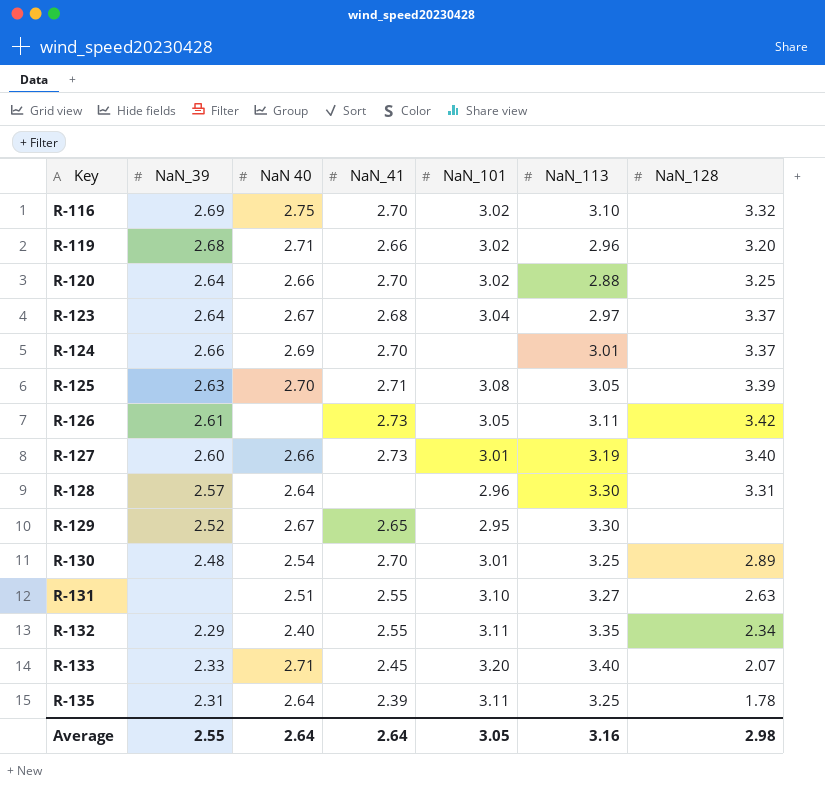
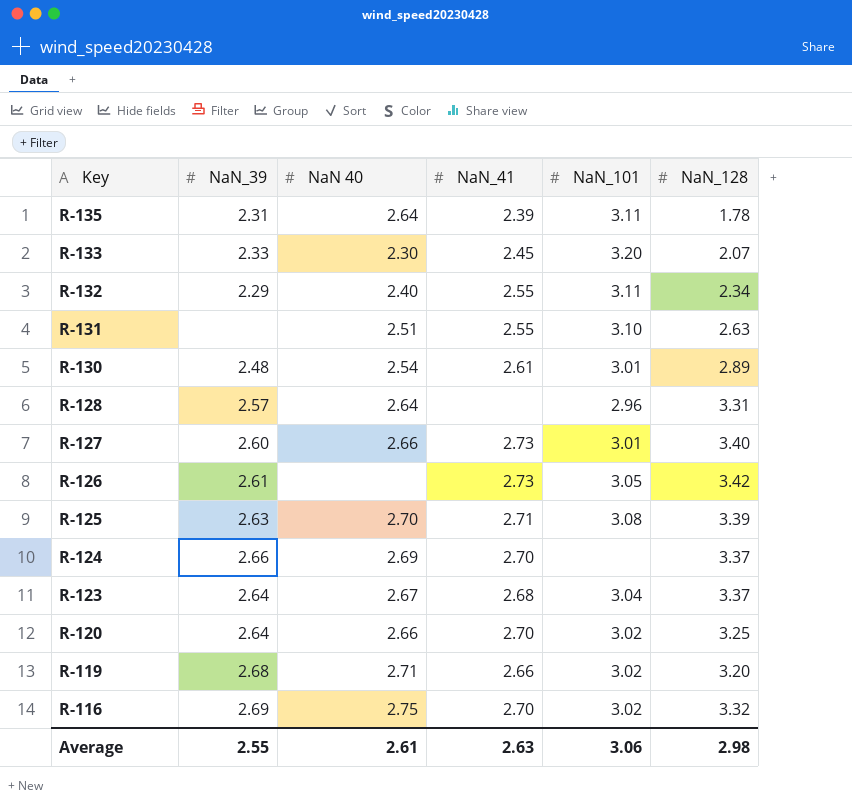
row order: Key ascending -> Key descending
column NaN_113 | position: 6 -> none
row R-129: 2.52 | 2.67 | 2.65 | 2.95 | 3.30 | none -> none
R-133 | NaN 40: 2.71 -> 2.30
R-130 | NaN_41: 2.70 -> 2.61
Average | NaN 40: 2.64 -> 2.61
Average | NaN_41: 2.64 -> 2.63
Average | NaN_101: 3.05 -> 3.06

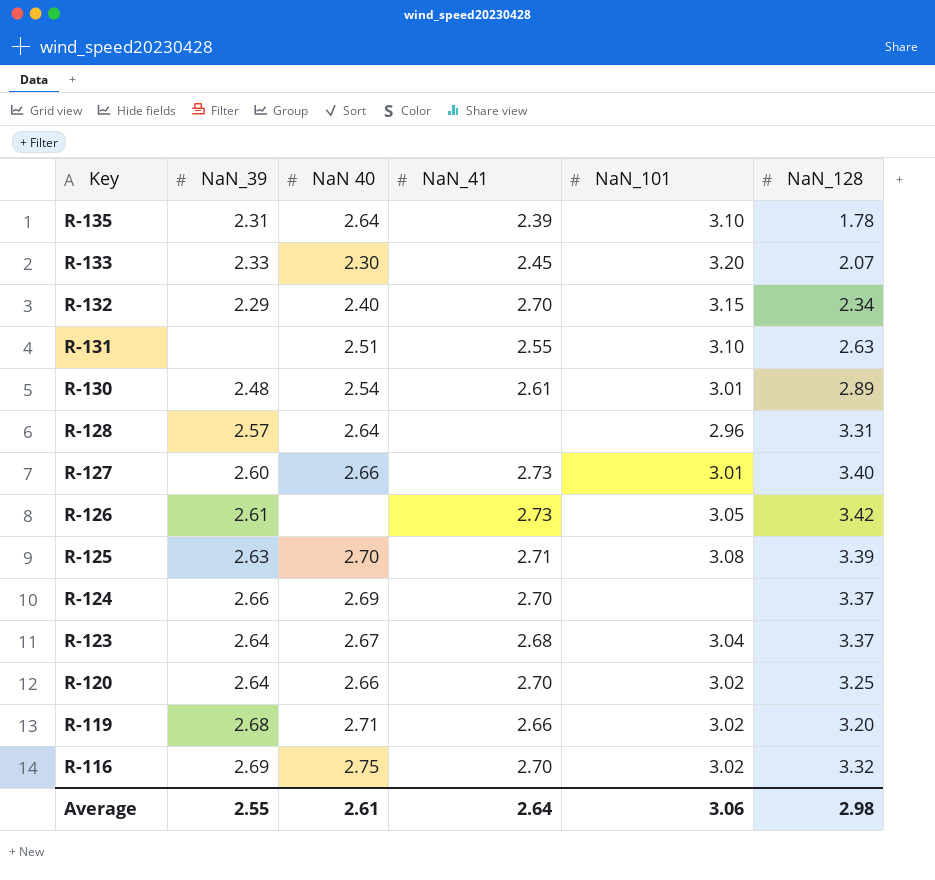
R-135 | NaN_101: 3.11 -> 3.10
R-132 | NaN_41: 2.55 -> 2.70
R-132 | NaN_101: 3.11 -> 3.15
Average | NaN_41: 2.63 -> 2.64

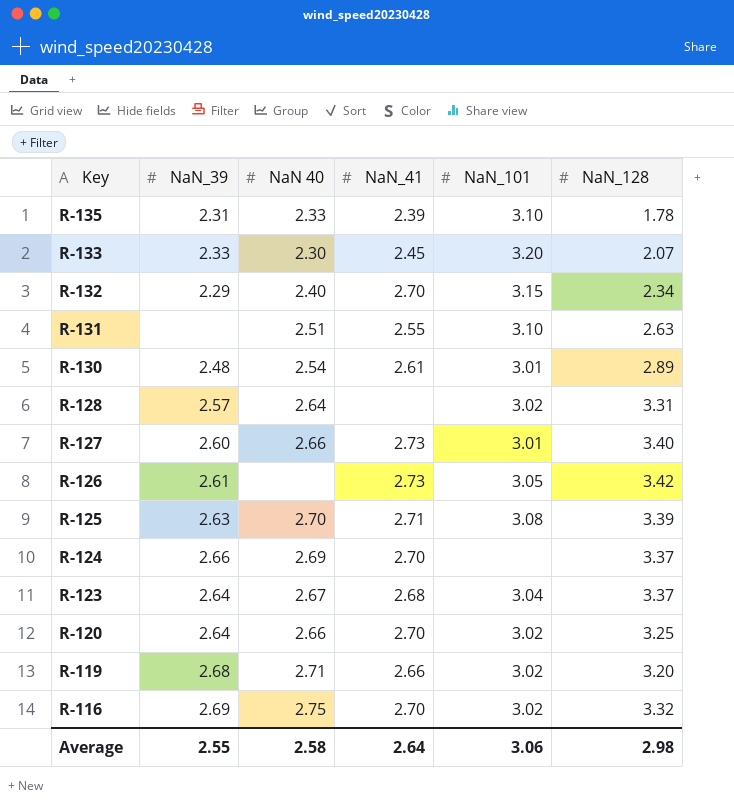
R-135 | NaN 40: 2.64 -> 2.33
R-128 | NaN_101: 2.96 -> 3.02
Average | NaN 40: 2.61 -> 2.58

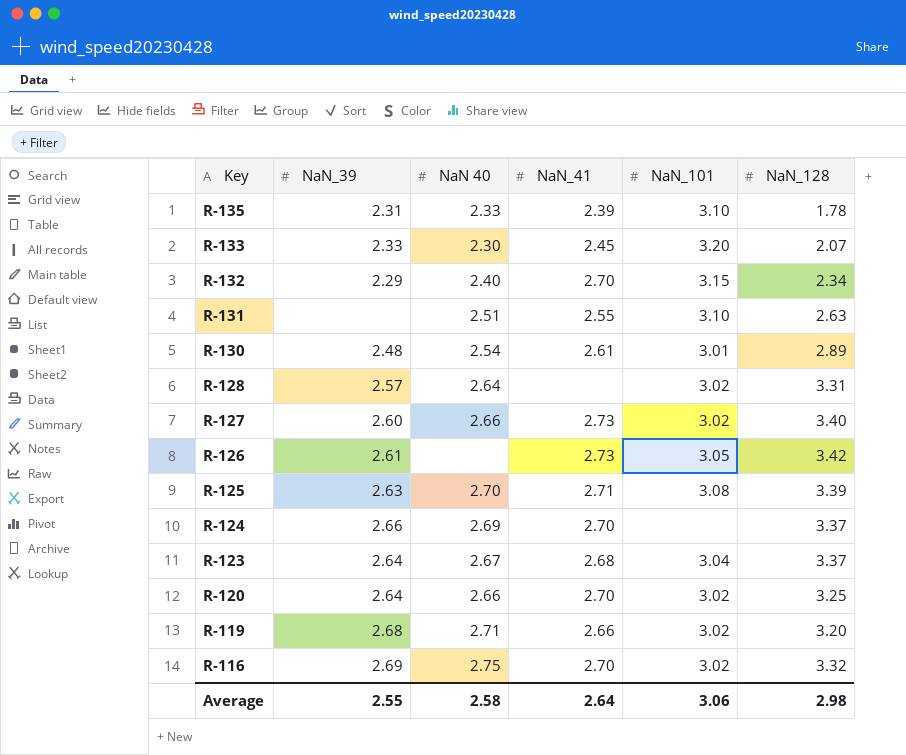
R-127 | NaN_101: 3.01 -> 3.02

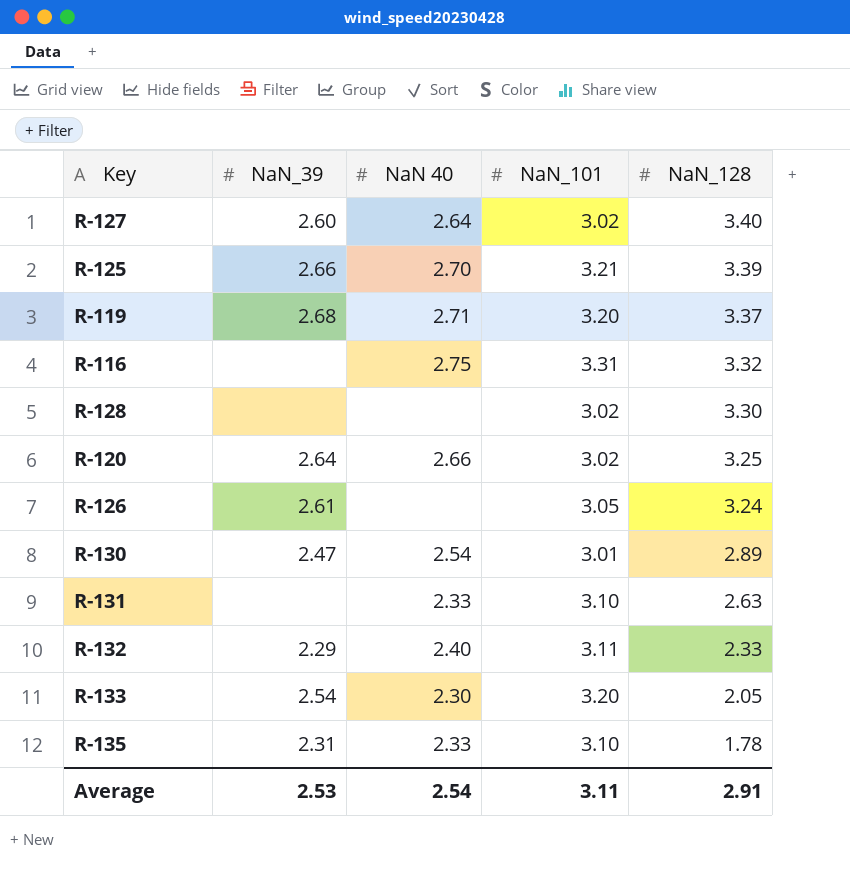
row order: Key descending -> NaN_128 descending
column NaN_41 | position: 4 -> none
row R-124: 2.66 | 2.69 | 2.70 | none | 3.37 -> none
row R-123: 2.64 | 2.67 | 2.68 | 3.04 | 3.37 -> none
R-127 | NaN 40: 2.66 -> 2.64
R-125 | NaN_39: 2.63 -> 2.66
R-125 | NaN_101: 3.08 -> 3.21
R-119 | NaN_101: 3.02 -> 3.20
R-119 | NaN_128: 3.20 -> 3.37
R-116 | NaN_39: 2.69 -> none
R-116 | NaN_101: 3.02 -> 3.31
R-128 | NaN_39: 2.57 -> none
R-128 | NaN 40: 2.64 -> none
R-128 | NaN_128: 3.31 -> 3.30
R-126 | NaN_128: 3.42 -> 3.24
R-130 | NaN_39: 2.48 -> 2.47
R-131 | NaN 40: 2.51 -> 2.33
R-132 | NaN_101: 3.15 -> 3.11
R-132 | NaN_128: 2.34 -> 2.33
R-133 | NaN_39: 2.33 -> 2.54
R-133 | NaN_128: 2.07 -> 2.05
Average | NaN_39: 2.55 -> 2.53
Average | NaN 40: 2.58 -> 2.54
Average | NaN_101: 3.06 -> 3.11
Average | NaN_128: 2.98 -> 2.91

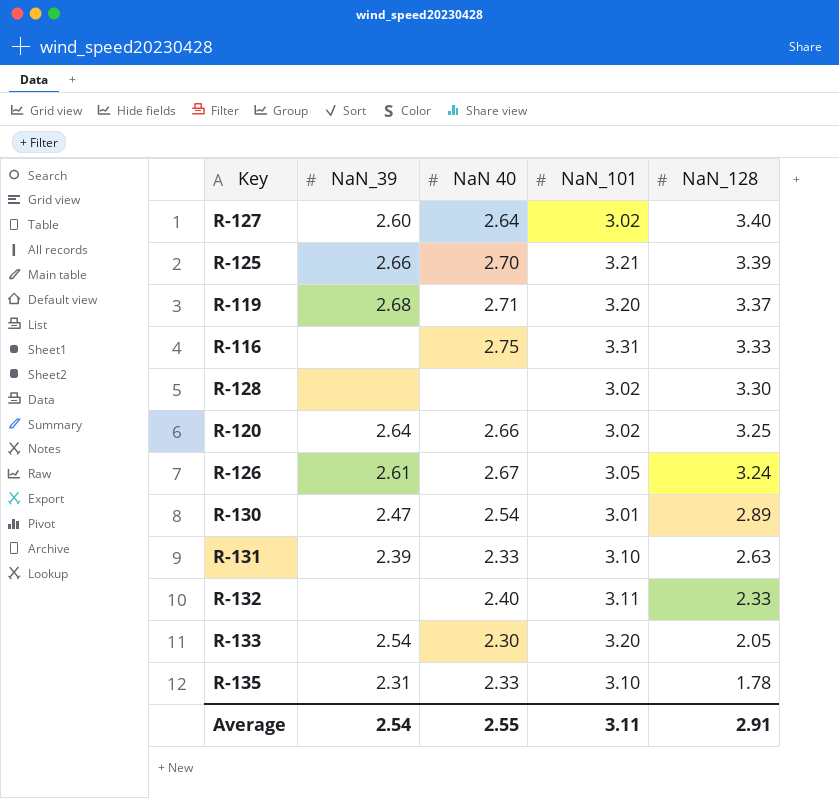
R-116 | NaN_128: 3.32 -> 3.33
R-126 | NaN 40: none -> 2.67
R-131 | NaN_39: none -> 2.39
R-132 | NaN_39: 2.29 -> none
Average | NaN_39: 2.53 -> 2.54
Average | NaN 40: 2.54 -> 2.55

